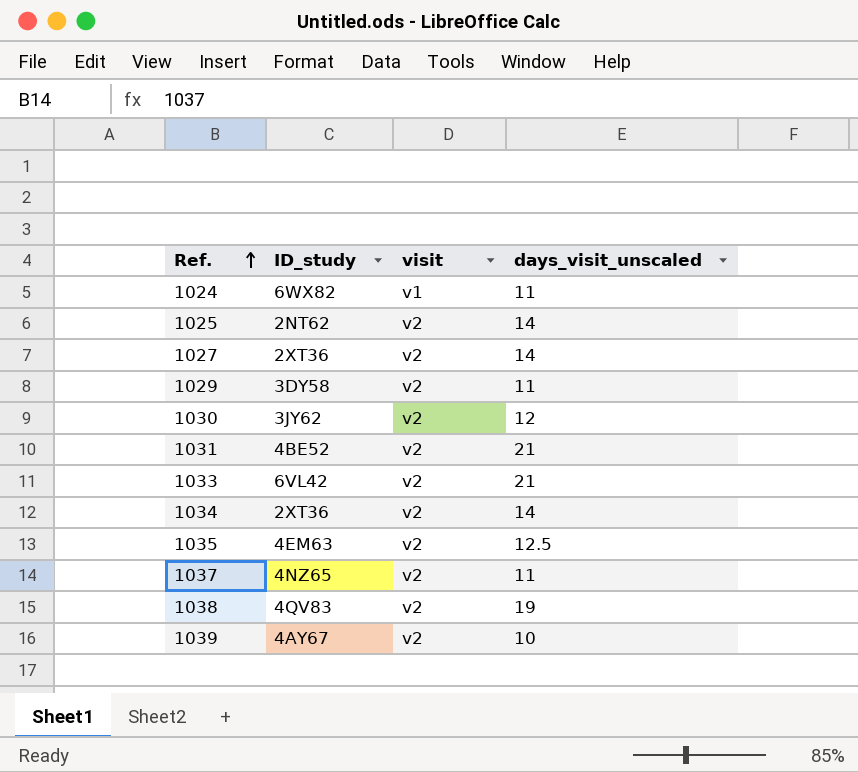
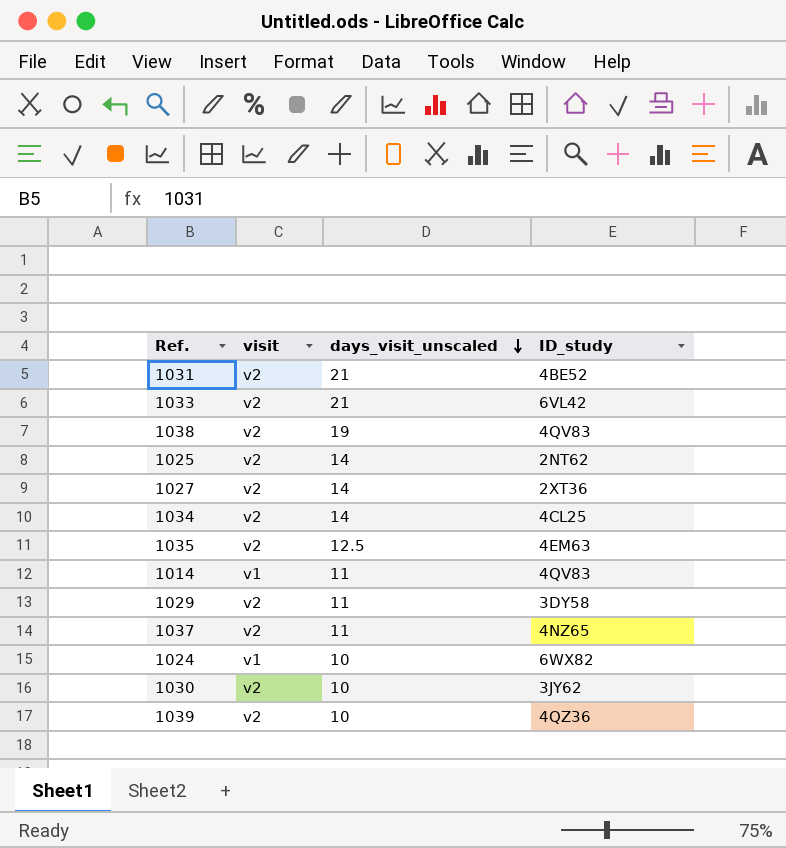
row order: Ref. ascending -> days_visit_unscaled descending
column ID_study | position: 2 -> 4
1034 | ID_study: 2XT36 -> 4CL25
row 1014: none -> v1 | 11 | 4QV83
1024 | days_visit_unscaled: 11 -> 10
1030 | days_visit_unscaled: 12 -> 10
1039 | ID_study: 4AY67 -> 4QZ36

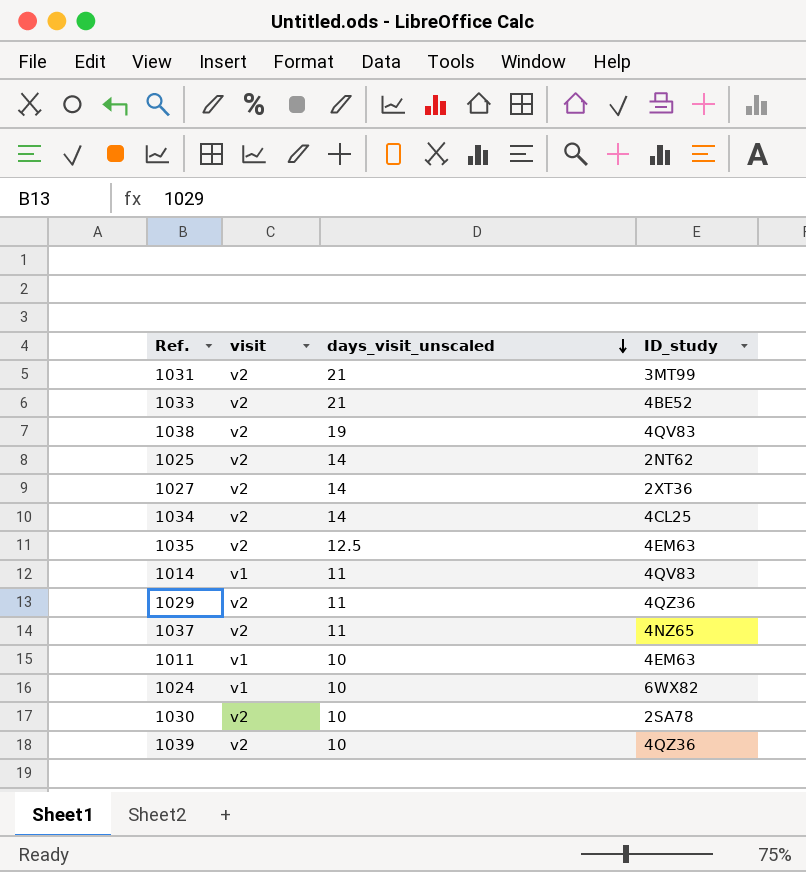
1031 | ID_study: 4BE52 -> 3MT99
1033 | ID_study: 6VL42 -> 4BE52
1029 | ID_study: 3DY58 -> 4QZ36
row 1011: none -> v1 | 10 | 4EM63
1030 | ID_study: 3JY62 -> 2SA78

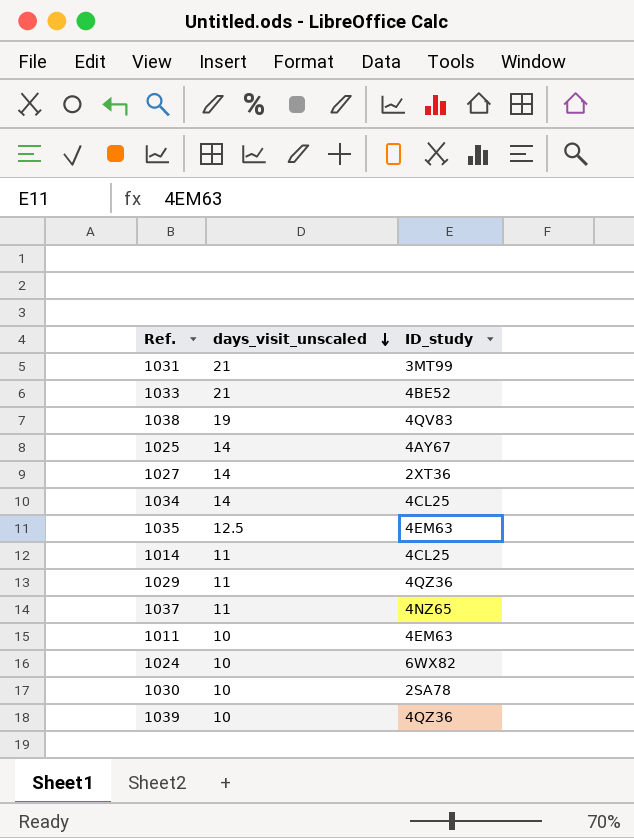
column visit | position: 2 -> none
1025 | ID_study: 2NT62 -> 4AY67
1014 | ID_study: 4QV83 -> 4CL25

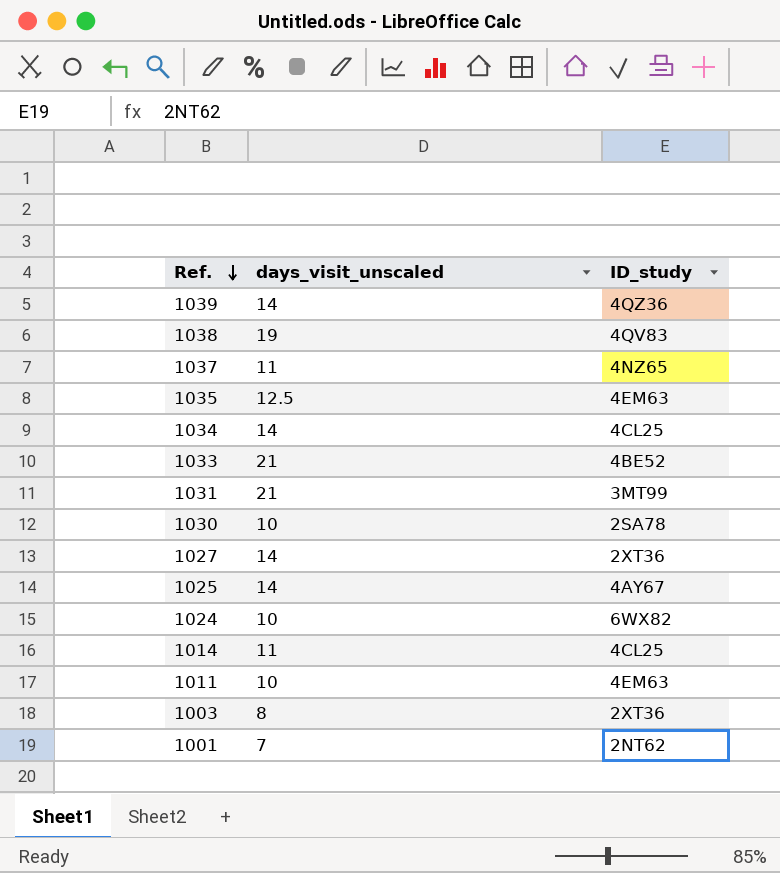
row order: days_visit_unscaled descending -> Ref. descending
row 1029: 11 | 4QZ36 -> none
1039 | days_visit_unscaled: 10 -> 14
row 1003: none -> 8 | 2XT36
row 1001: none -> 7 | 2NT62

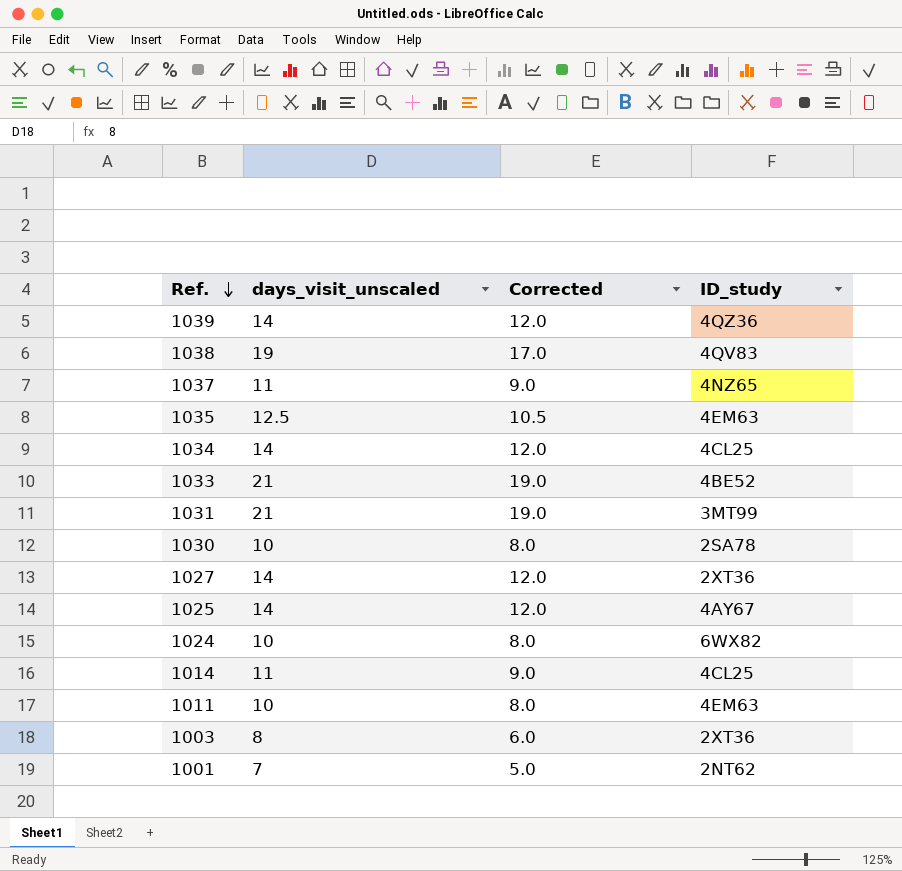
column Corrected | formula: none -> [days_visit_unscaled] - 2

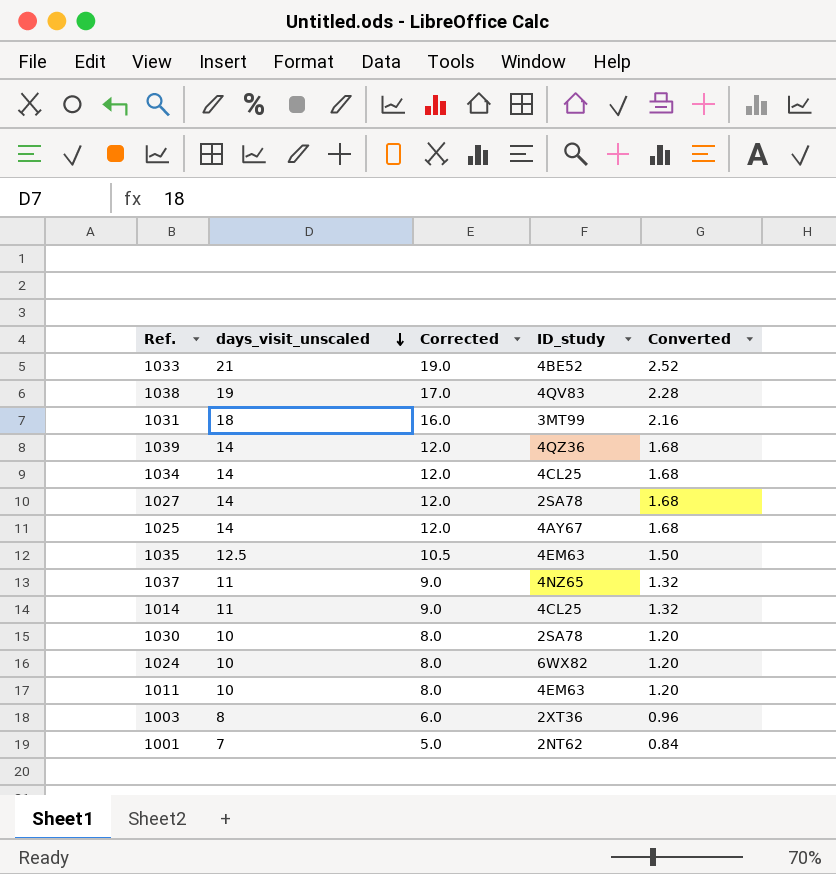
row order: Ref. descending -> days_visit_unscaled descending
column Converted | formula: none -> [days_visit_unscaled] * 0.12
1031 | days_visit_unscaled: 21 -> 18
1031 | Corrected: 19.0 -> 16.0
1027 | ID_study: 2XT36 -> 2SA78

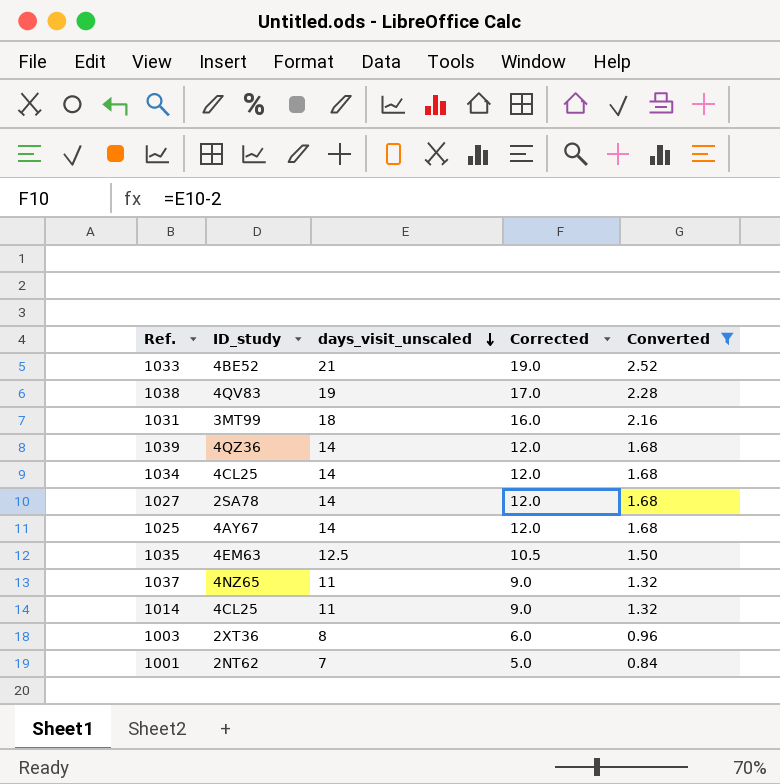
filter: none -> Converted != 1.20
column ID_study | position: 4 -> 2

